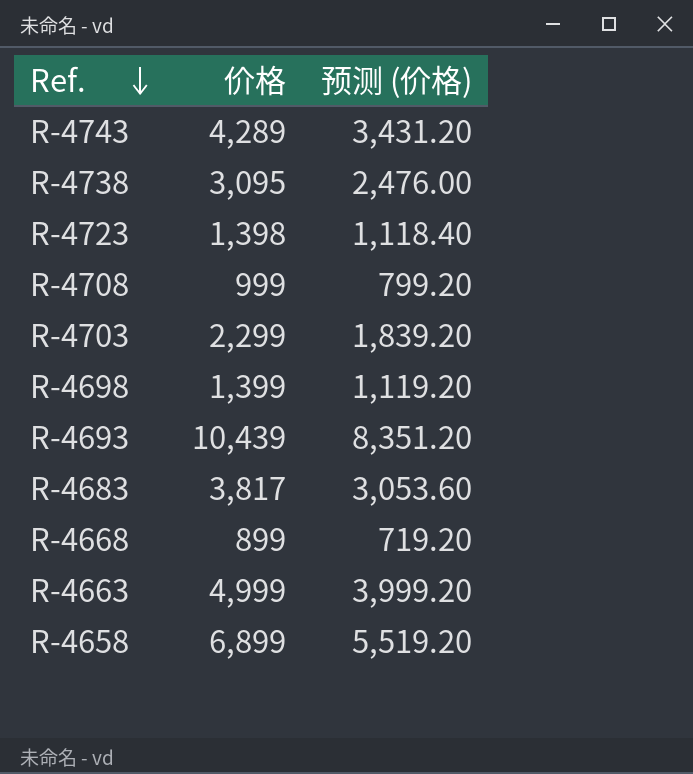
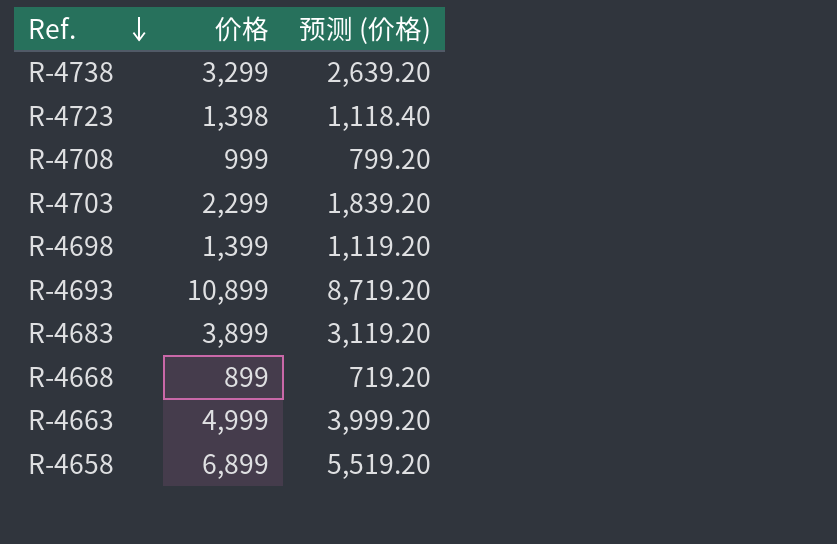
row R-4743: 4,289 | 3,431.20 -> none
R-4738 | 价格: 3,095 -> 3,299
R-4738 | 预测 (价格): 2,476.00 -> 2,639.20
R-4693 | 价格: 10,439 -> 10,899
R-4693 | 预测 (价格): 8,351.20 -> 8,719.20
R-4683 | 价格: 3,817 -> 3,899
R-4683 | 预测 (价格): 3,053.60 -> 3,119.20

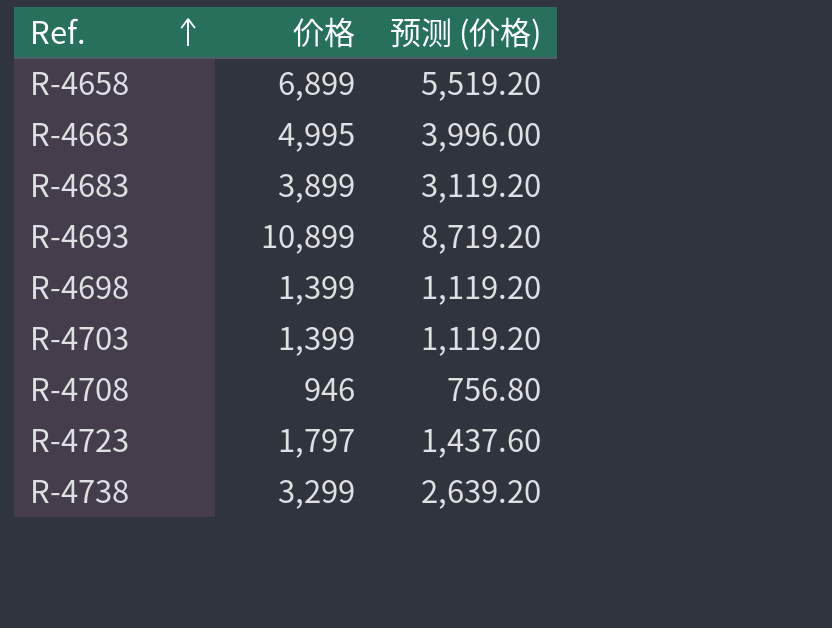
row order: Ref. descending -> Ref. ascending
row R-4668: 899 | 719.20 -> none
R-4663 | 价格: 4,999 -> 4,995
R-4663 | 预测 (价格): 3,999.20 -> 3,996.00
R-4703 | 价格: 2,299 -> 1,399
R-4703 | 预测 (价格): 1,839.20 -> 1,119.20
R-4708 | 价格: 999 -> 946
R-4708 | 预测 (价格): 799.20 -> 756.80
R-4723 | 价格: 1,398 -> 1,797
R-4723 | 预测 (价格): 1,118.40 -> 1,437.60

